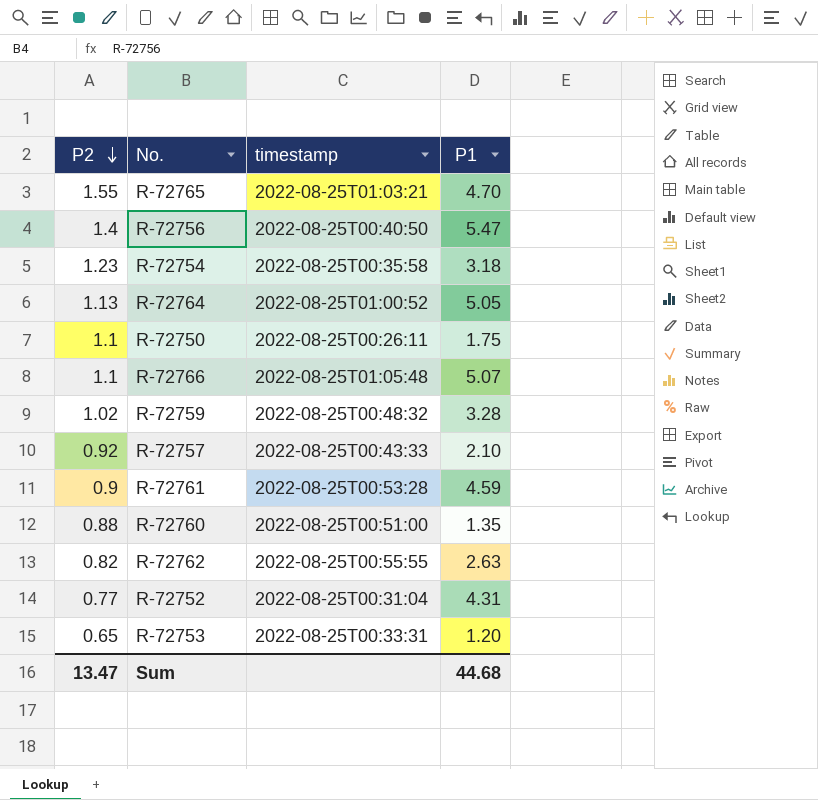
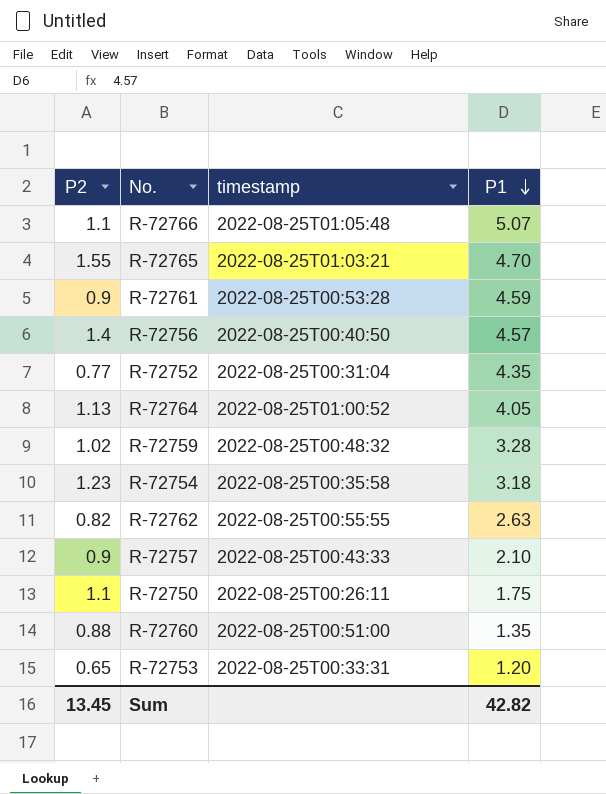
row order: P2 descending -> P1 descending
R-72756 | P1: 5.47 -> 4.57
R-72752 | P1: 4.31 -> 4.35
R-72764 | P1: 5.05 -> 4.05
R-72757 | P2: 0.92 -> 0.9
Sum | P2: 13.47 -> 13.45
Sum | P1: 44.68 -> 42.82

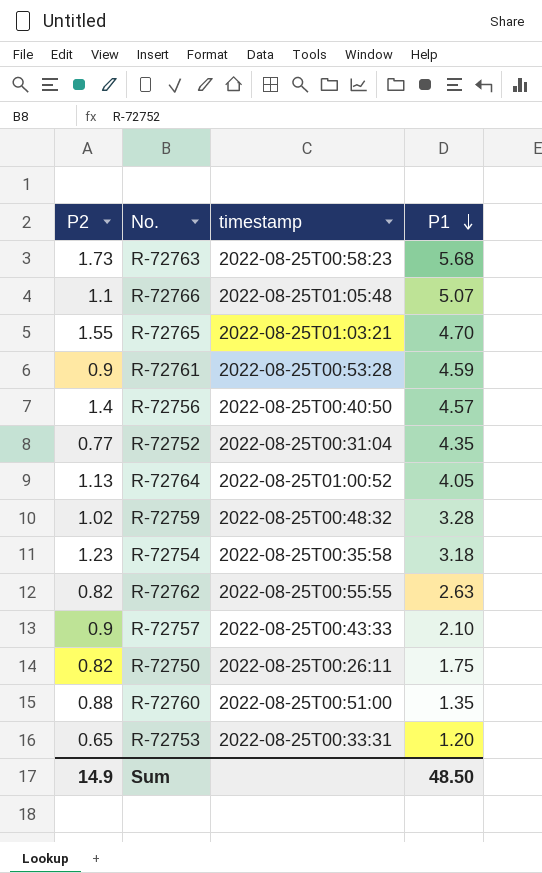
row R-72763: none -> 1.73 | 2022-08-25T00:58:23 | 5.68
R-72750 | P2: 1.1 -> 0.82
Sum | P2: 13.45 -> 14.9
Sum | P1: 42.82 -> 48.50

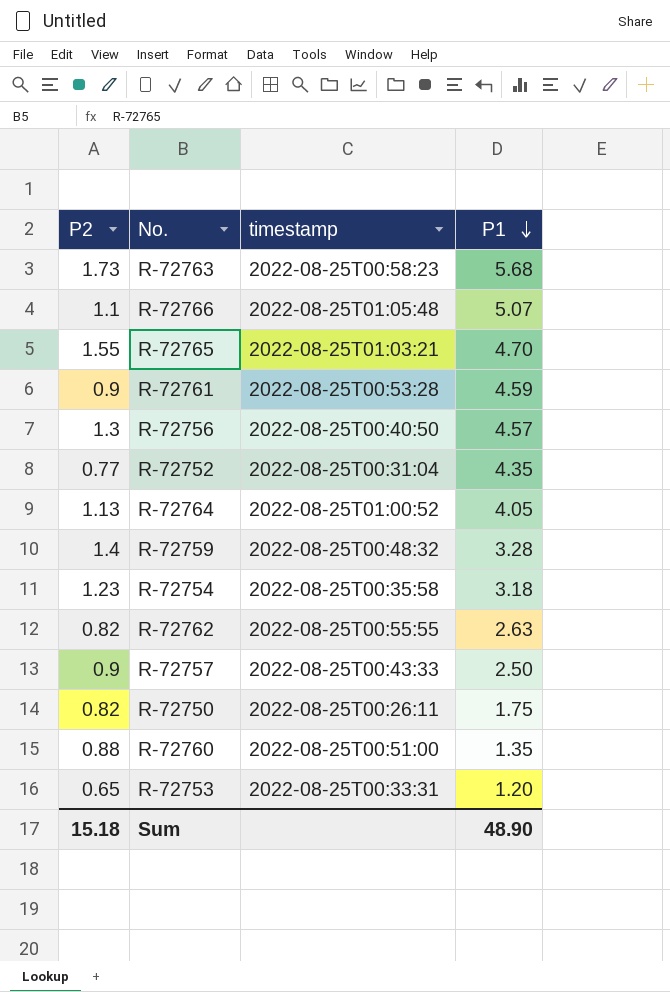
R-72756 | P2: 1.4 -> 1.3
R-72759 | P2: 1.02 -> 1.4
R-72757 | P1: 2.10 -> 2.50
Sum | P2: 14.9 -> 15.18
Sum | P1: 48.50 -> 48.90

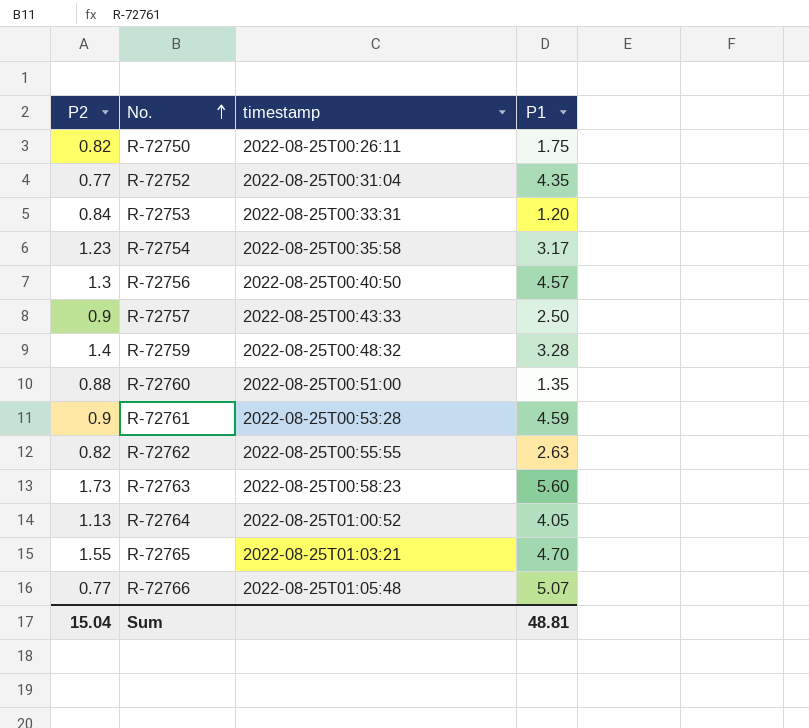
row order: P1 descending -> No. ascending
R-72753 | P2: 0.65 -> 0.84
R-72754 | P1: 3.18 -> 3.17
R-72763 | P1: 5.68 -> 5.60
R-72766 | P2: 1.1 -> 0.77
Sum | P2: 15.18 -> 15.04
Sum | P1: 48.90 -> 48.81

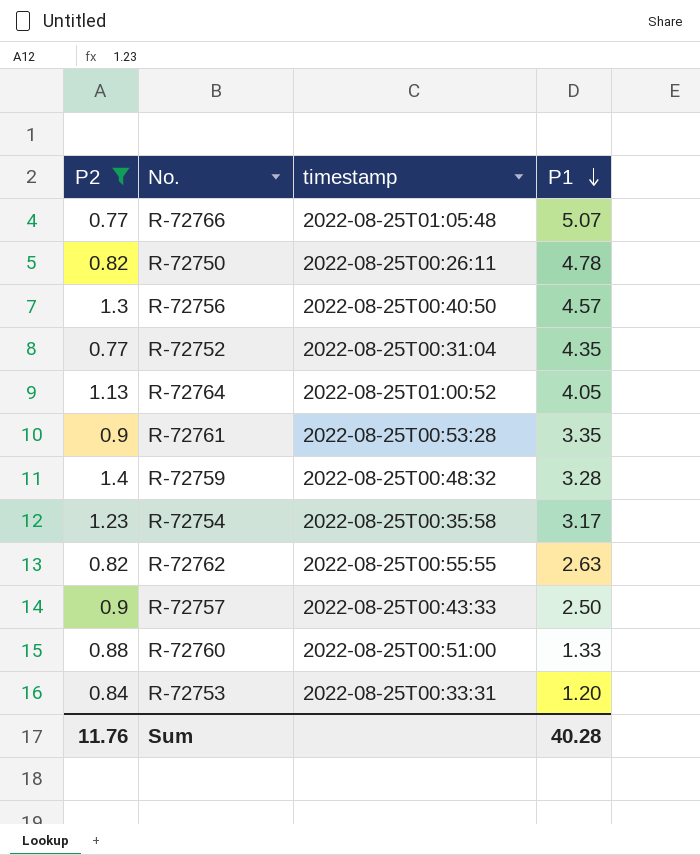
filter: none -> P2 <= 1.4
row order: No. ascending -> P1 descending
R-72750 | P1: 1.75 -> 4.78
R-72761 | P1: 4.59 -> 3.35
R-72760 | P1: 1.35 -> 1.33
Sum | P2: 15.04 -> 11.76
Sum | P1: 48.81 -> 40.28

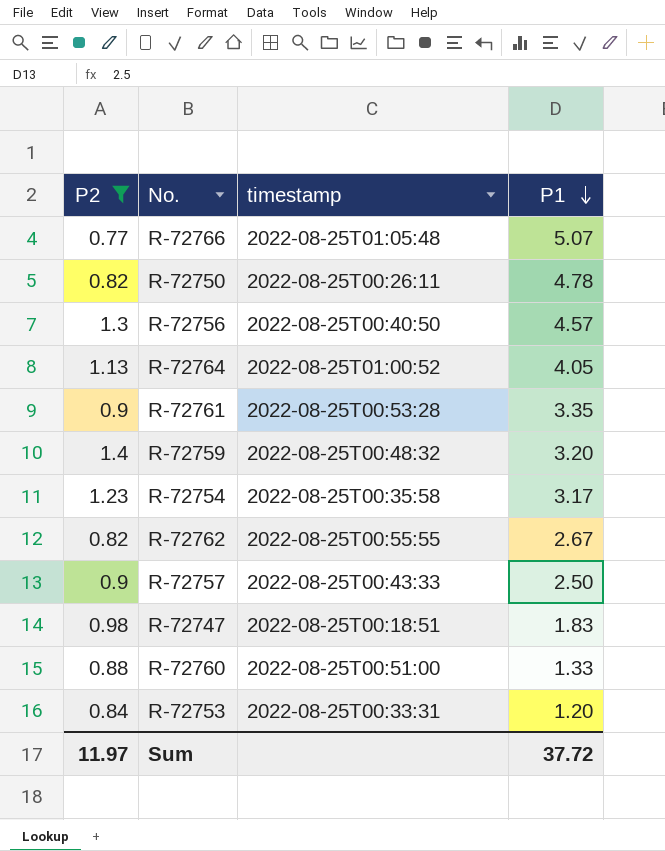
row R-72752: 0.77 | 2022-08-25T00:31:04 | 4.35 -> none
R-72759 | P1: 3.28 -> 3.20
R-72762 | P1: 2.63 -> 2.67
row R-72747: none -> 0.98 | 2022-08-25T00:18:51 | 1.83
Sum | P2: 11.76 -> 11.97
Sum | P1: 40.28 -> 37.72

